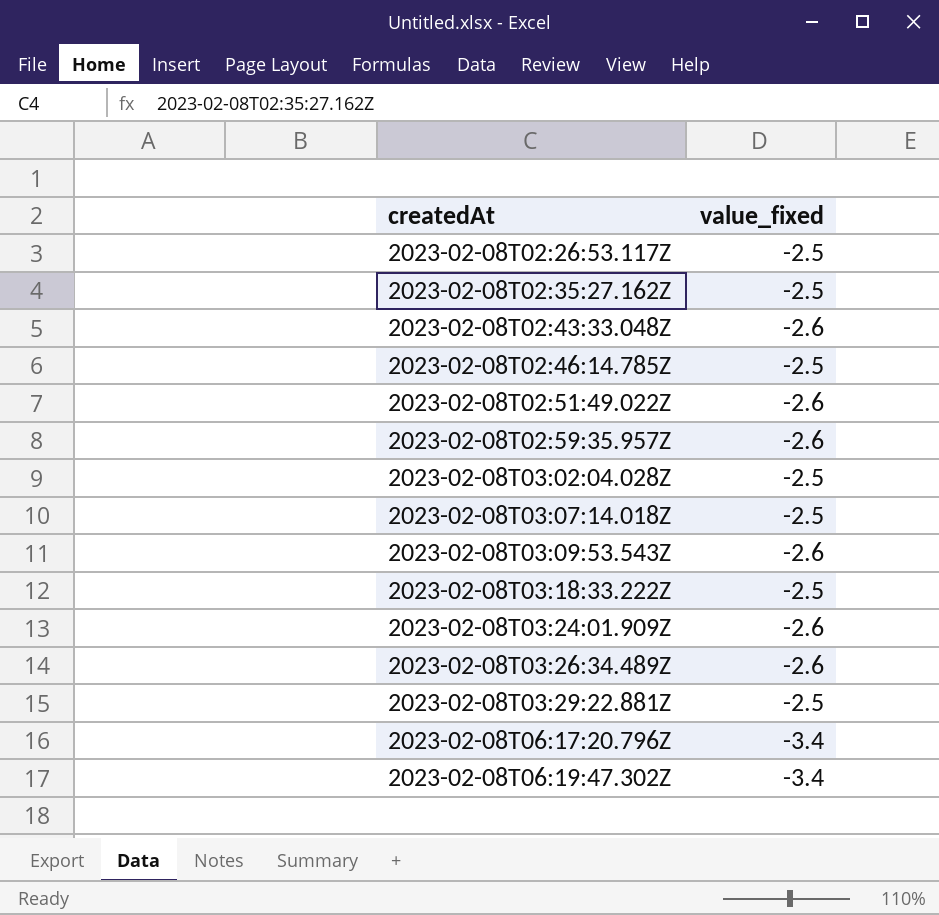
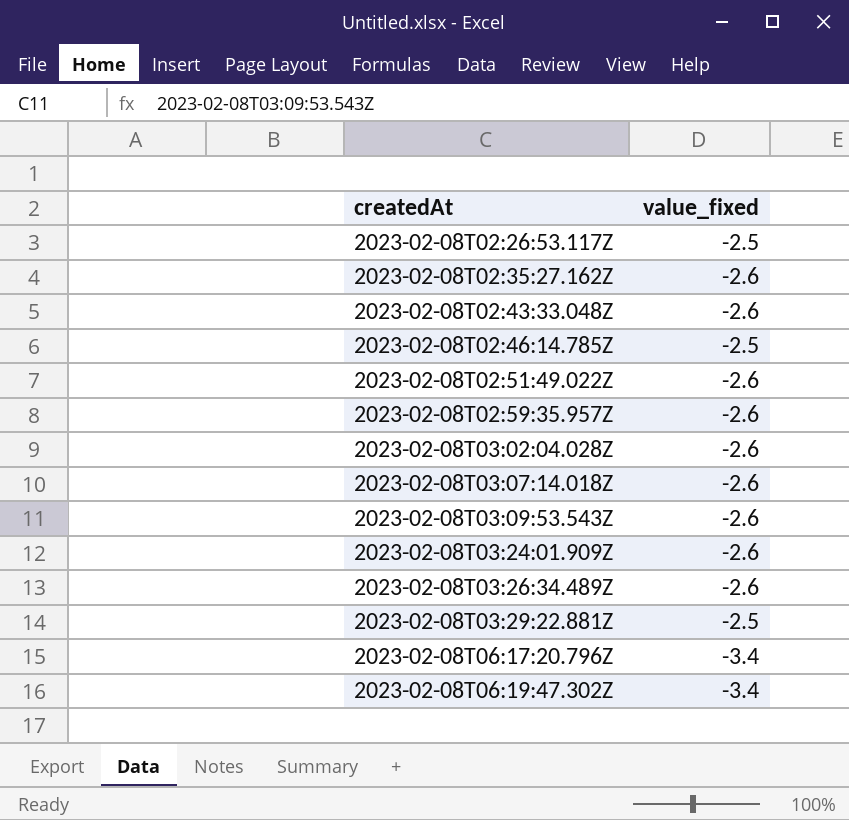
row 2023-02-08T03:18:33.222Z: -2.5 -> none
2023-02-08T02:35:27.162Z | value_fixed: -2.5 -> -2.6
2023-02-08T03:02:04.028Z | value_fixed: -2.5 -> -2.6
2023-02-08T03:07:14.018Z | value_fixed: -2.5 -> -2.6

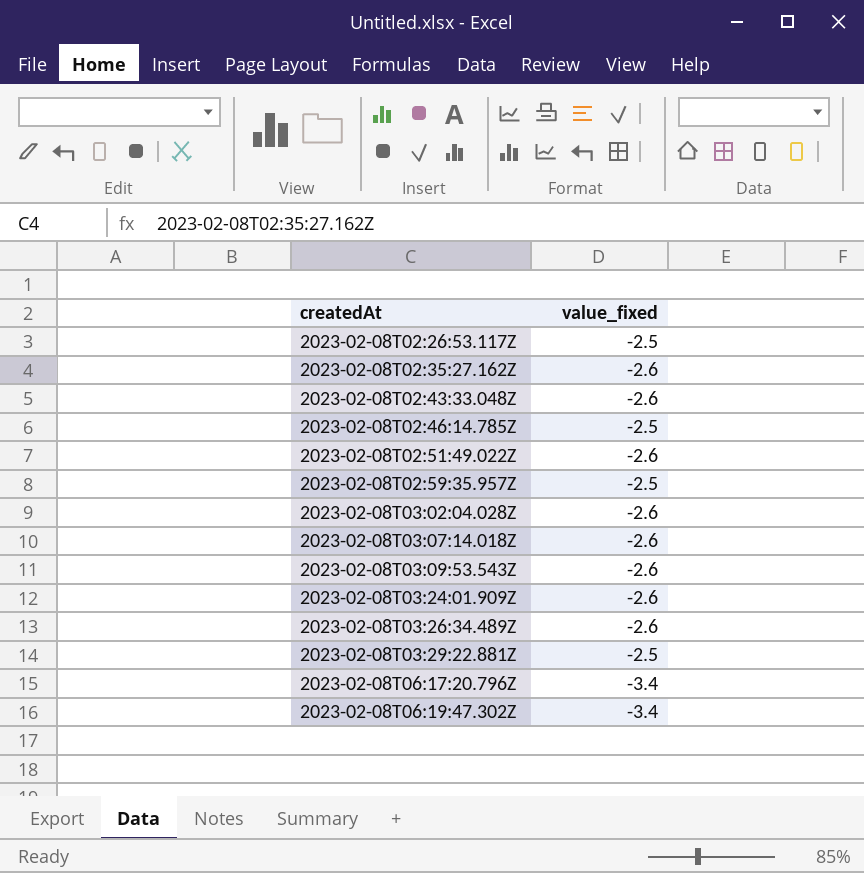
2023-02-08T02:59:35.957Z | value_fixed: -2.6 -> -2.5

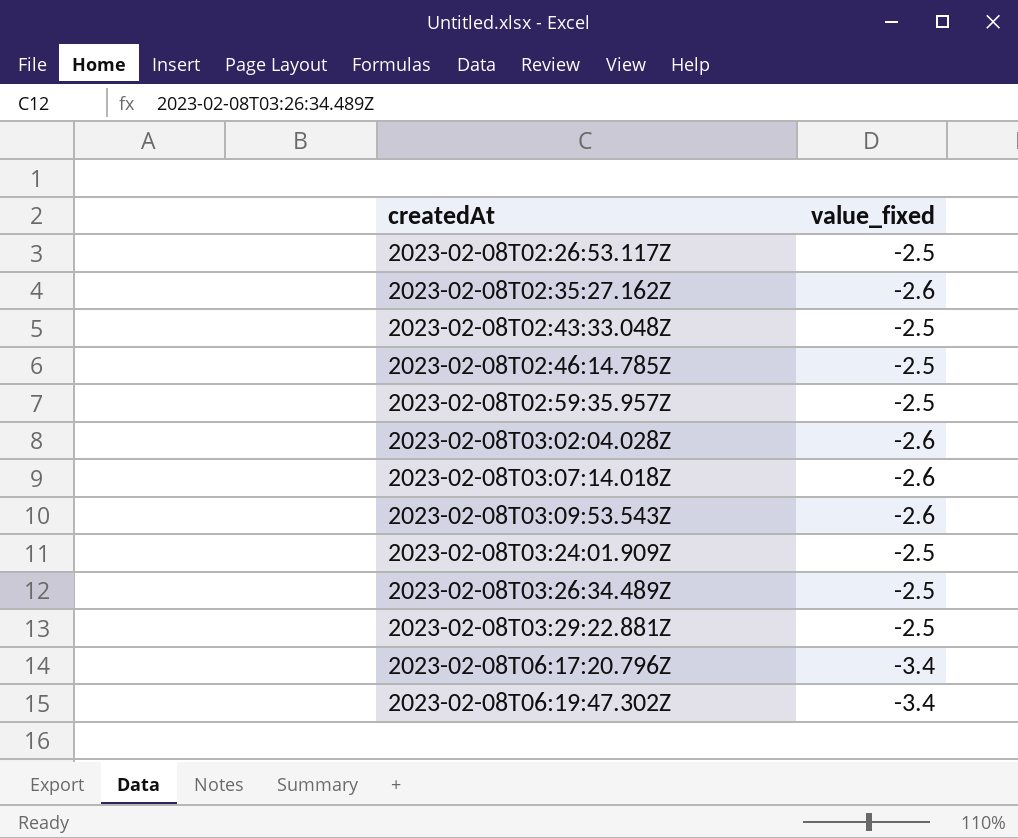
row 2023-02-08T02:51:49.022Z: -2.6 -> none
2023-02-08T02:43:33.048Z | value_fixed: -2.6 -> -2.5
2023-02-08T03:24:01.909Z | value_fixed: -2.6 -> -2.5
2023-02-08T03:26:34.489Z | value_fixed: -2.6 -> -2.5

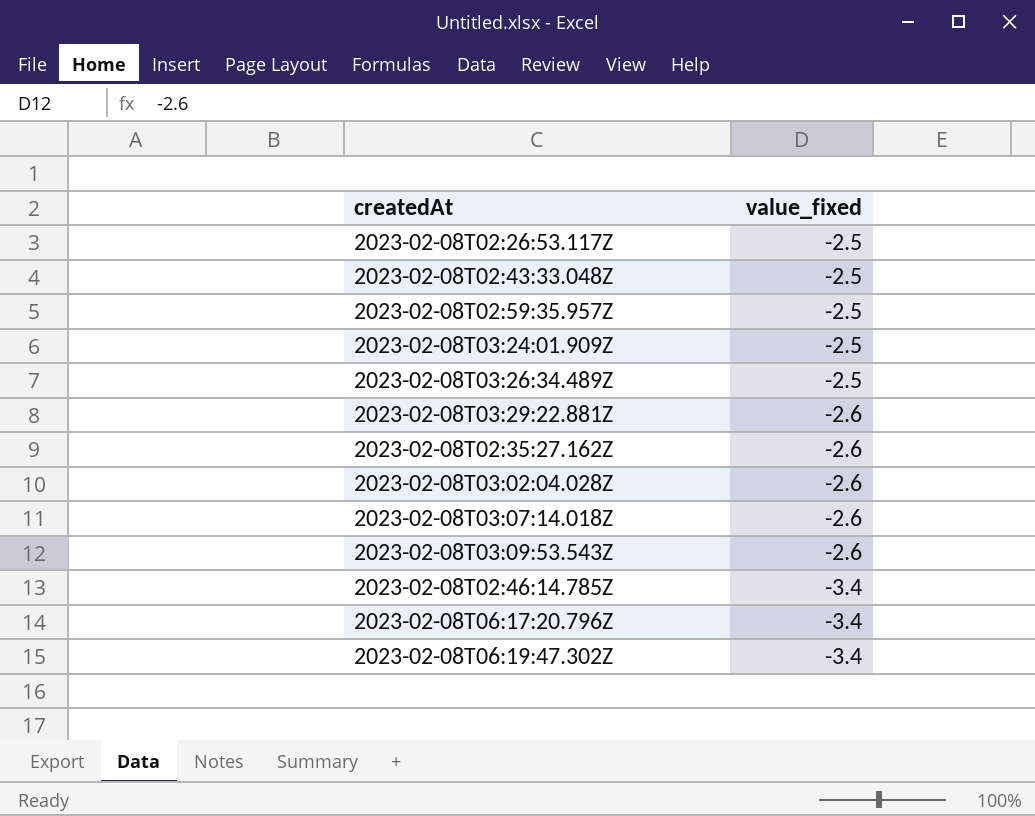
row order: createdAt ascending -> value_fixed descending
2023-02-08T03:29:22.881Z | value_fixed: -2.5 -> -2.6
2023-02-08T02:46:14.785Z | value_fixed: -2.5 -> -3.4

